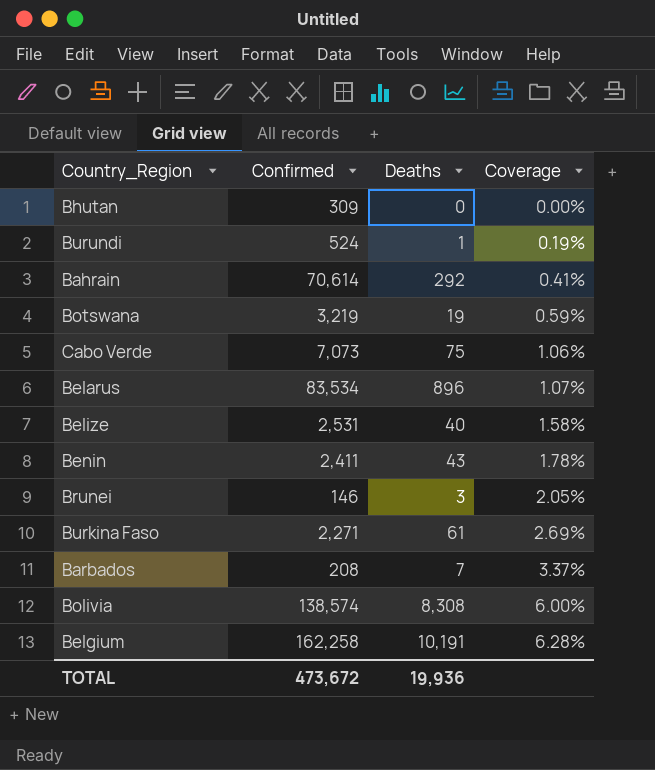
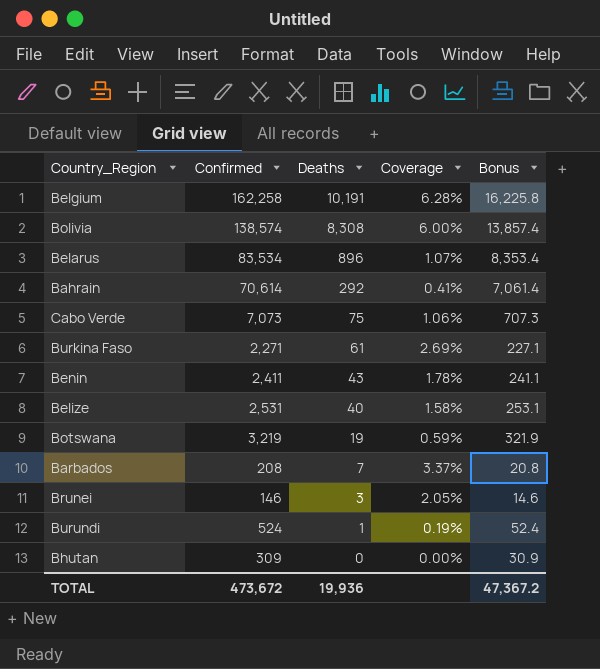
row order: Coverage ascending -> Deaths descending
column Bonus | formula: none -> [Confirmed] * 0.1

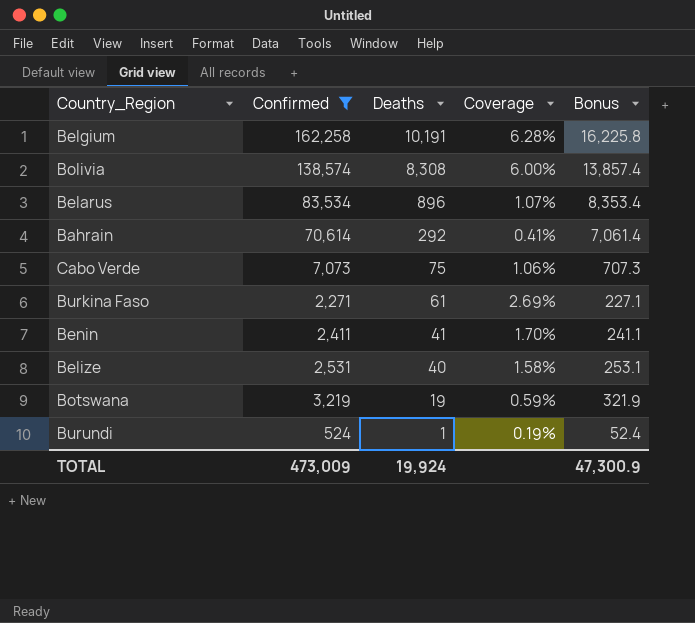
filter: none -> Confirmed >= 524
Benin | Deaths: 43 -> 41
Benin | Coverage: 1.78% -> 1.70%
TOTAL | Confirmed: 473,672 -> 473,009
TOTAL | Deaths: 19,936 -> 19,924
TOTAL | Bonus: 47,367.2 -> 47,300.9

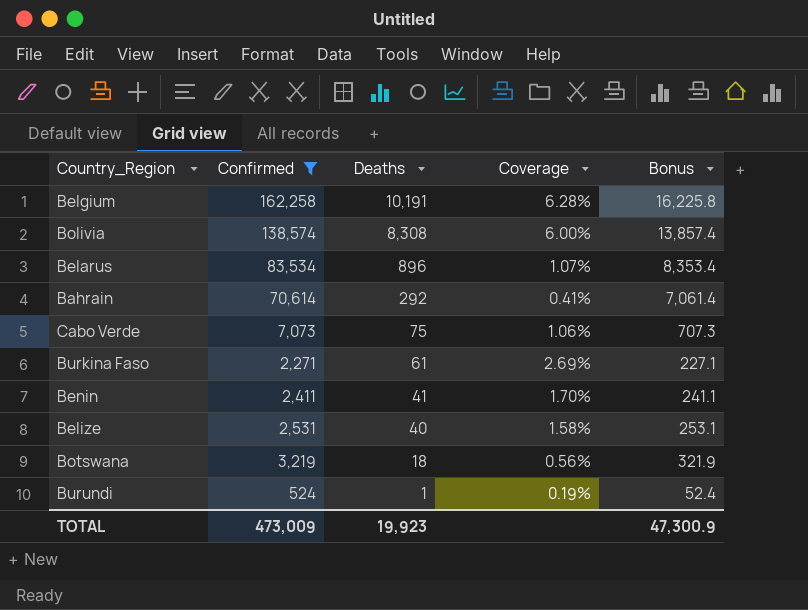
Botswana | Deaths: 19 -> 18
Botswana | Coverage: 0.59% -> 0.56%
TOTAL | Deaths: 19,924 -> 19,923

